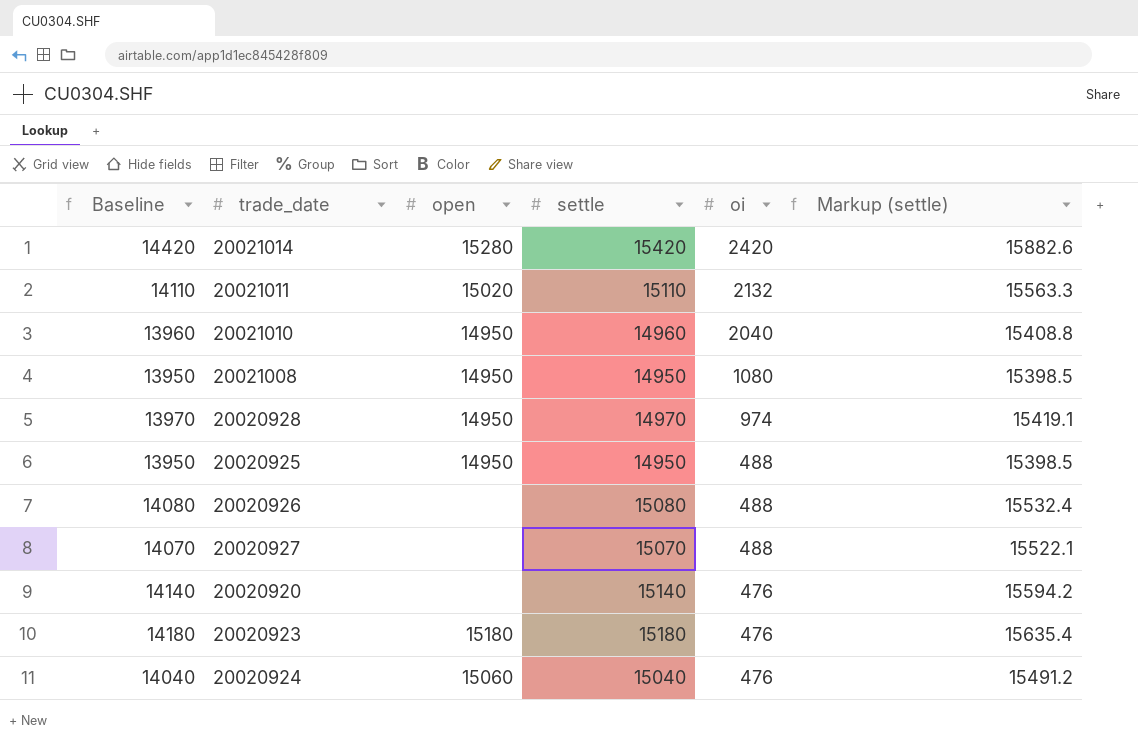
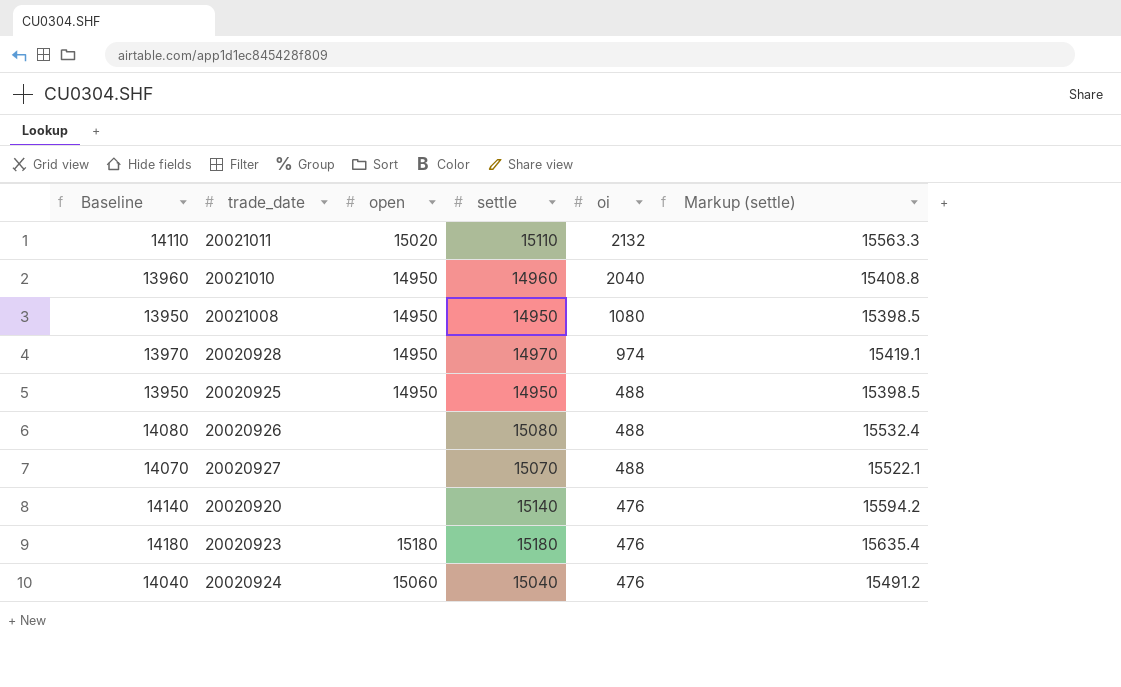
row 20021014: 14420 | 15280 | 15420 | 2420 | 15882.6 -> none

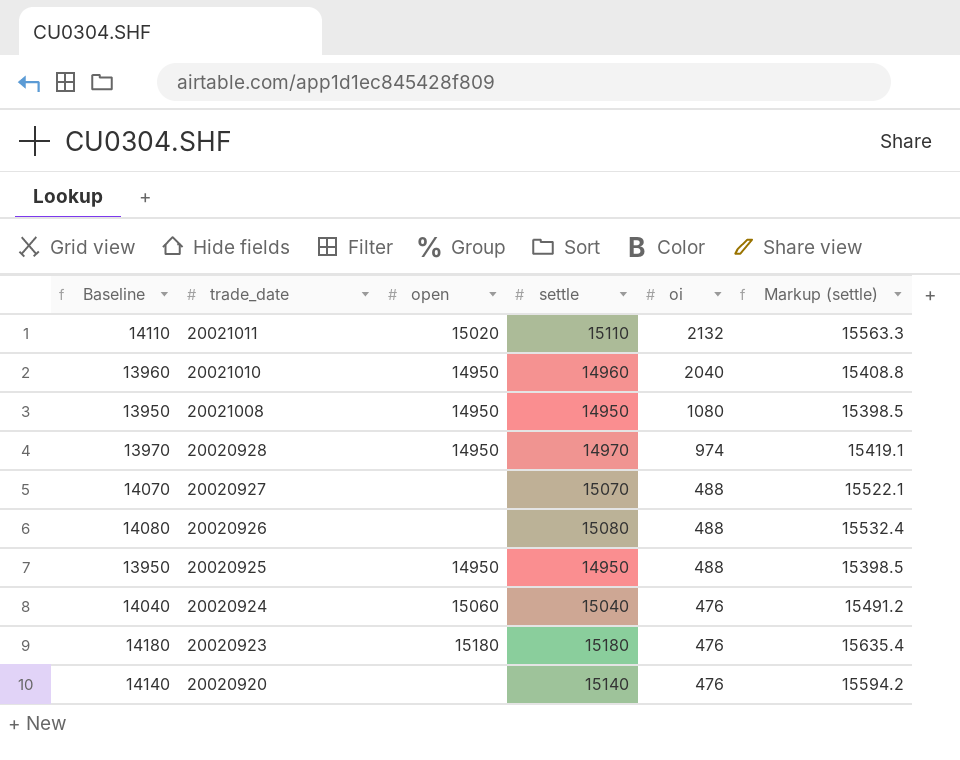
row order: oi descending -> trade_date descending

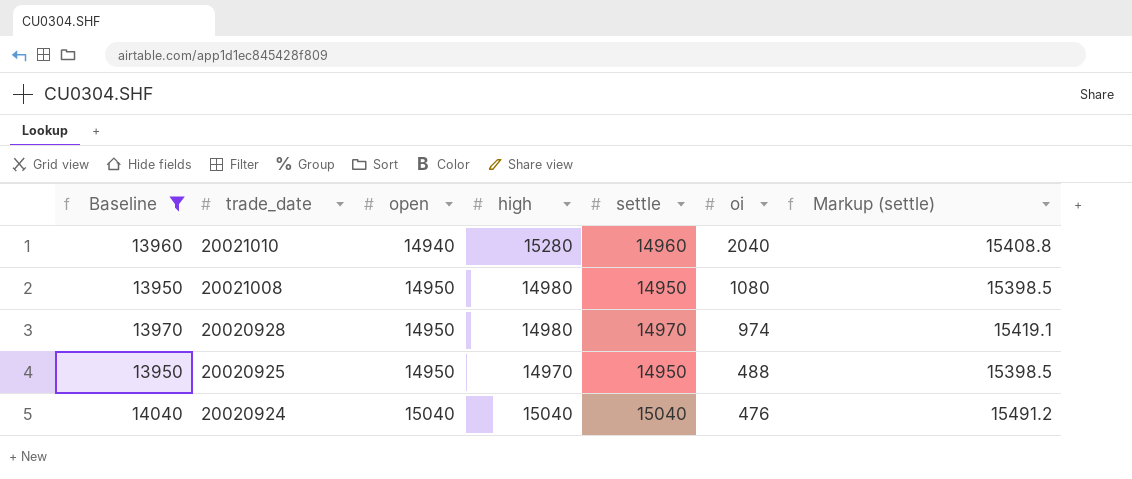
filter: none -> Baseline <= 14040
column high | position: none -> 4
20021010 | open: 14950 -> 14940
20020924 | open: 15060 -> 15040

